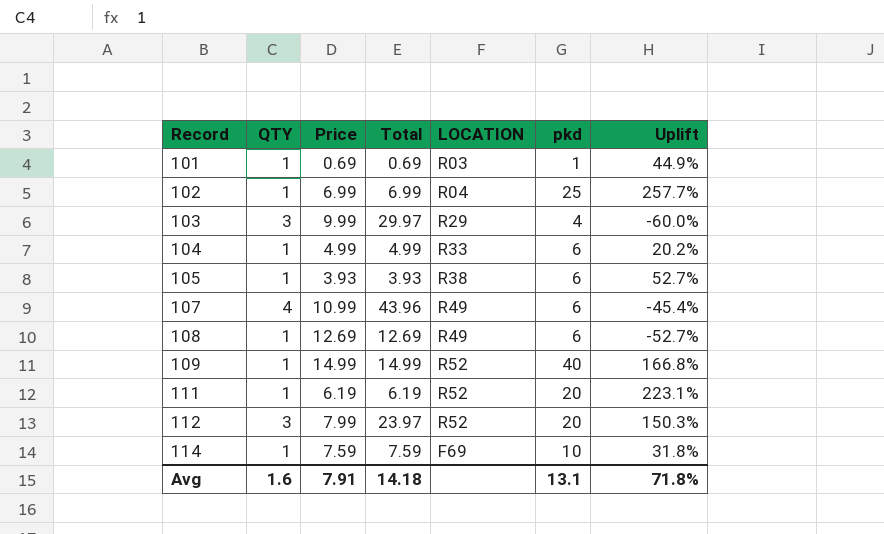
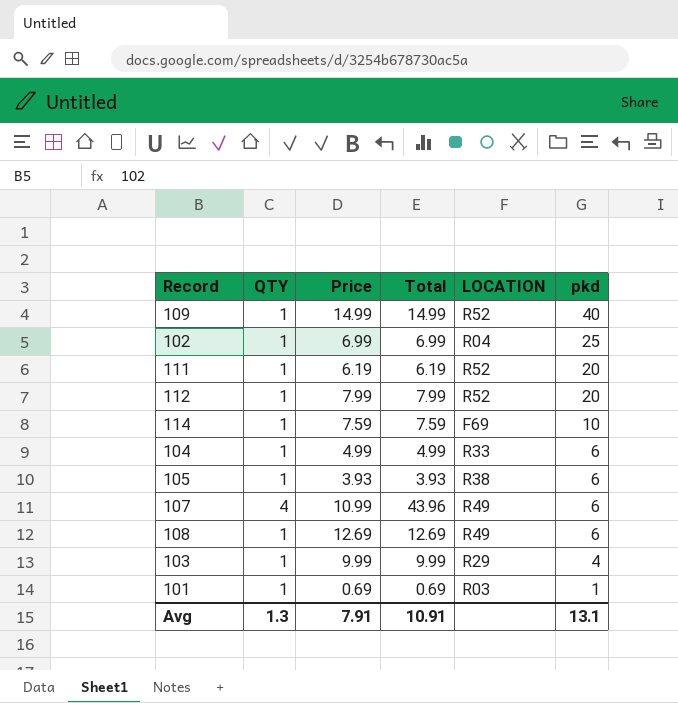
row order: Record ascending -> pkd descending
column Uplift | formula: ([pkd] - [Price]) / [Price] -> none
112 | QTY: 3 -> 1
112 | Total: 23.97 -> 7.99
103 | QTY: 3 -> 1
103 | Total: 29.97 -> 9.99
Avg | QTY: 1.6 -> 1.3
Avg | Total: 14.18 -> 10.91

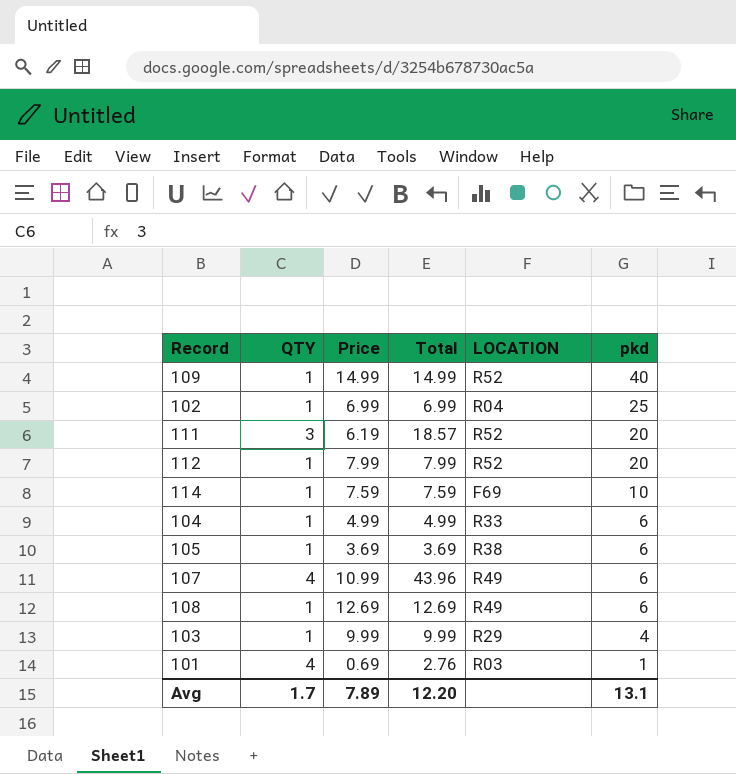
111 | QTY: 1 -> 3
111 | Total: 6.19 -> 18.57
105 | Price: 3.93 -> 3.69
105 | Total: 3.93 -> 3.69
101 | QTY: 1 -> 4
101 | Total: 0.69 -> 2.76
Avg | QTY: 1.3 -> 1.7
Avg | Price: 7.91 -> 7.89
Avg | Total: 10.91 -> 12.20

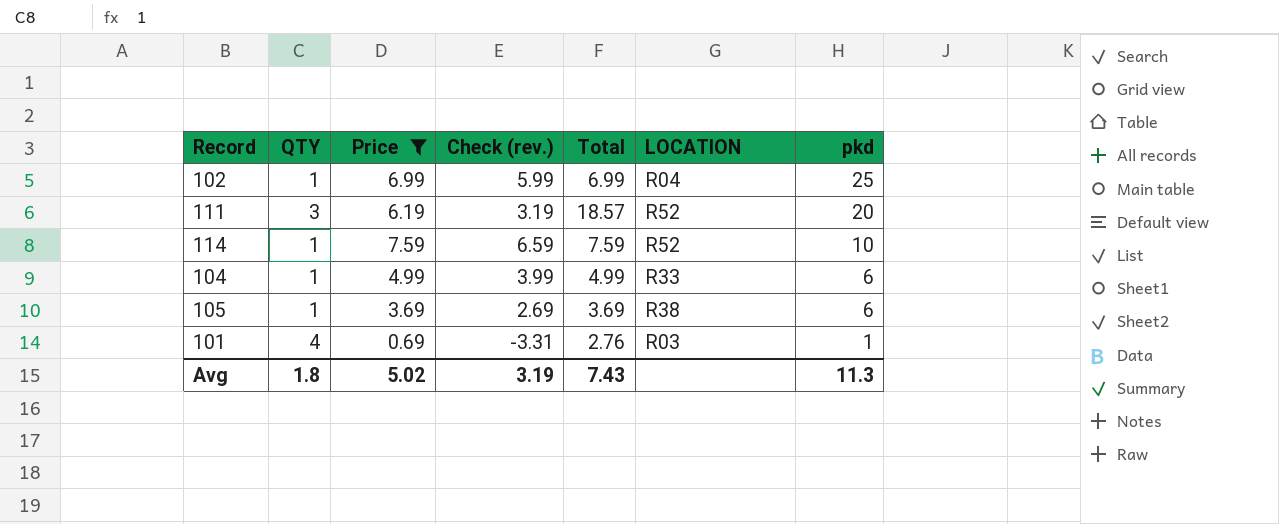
filter: none -> Price <= 7.59
column Check (rev.) | formula: none -> [Price] - [QTY]
114 | LOCATION: F69 -> R52
Avg | QTY: 1.7 -> 1.8
Avg | Price: 7.89 -> 5.02
Avg | Total: 12.20 -> 7.43
Avg | pkd: 13.1 -> 11.3

